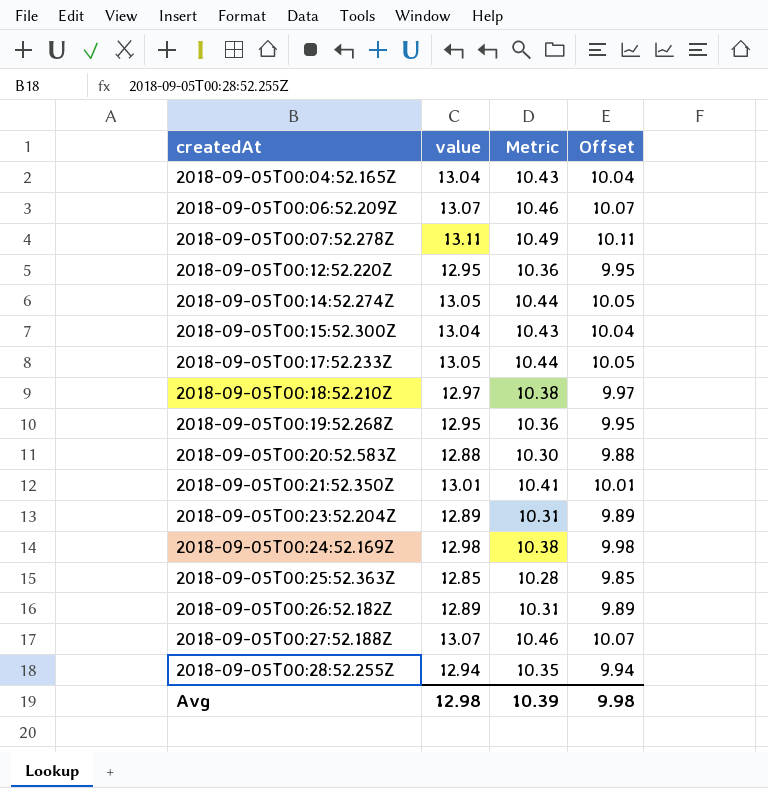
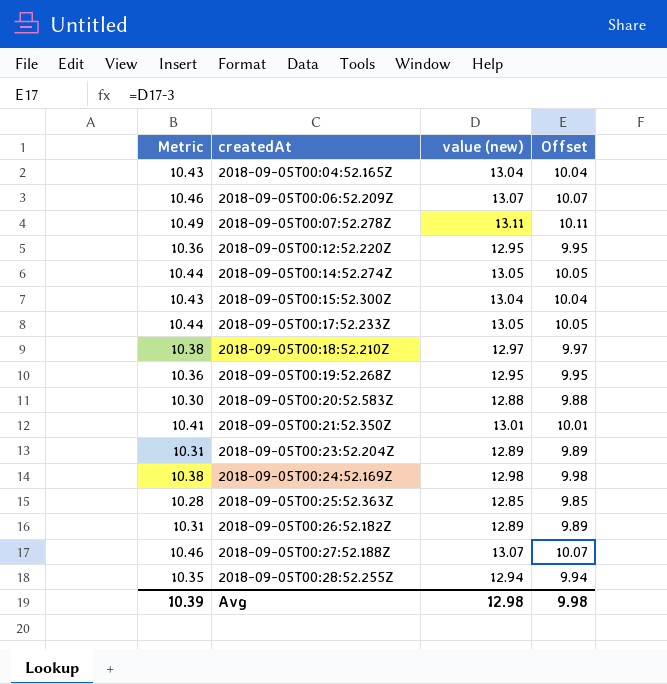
column Metric | position: 3 -> 1
column name: value -> value (new)

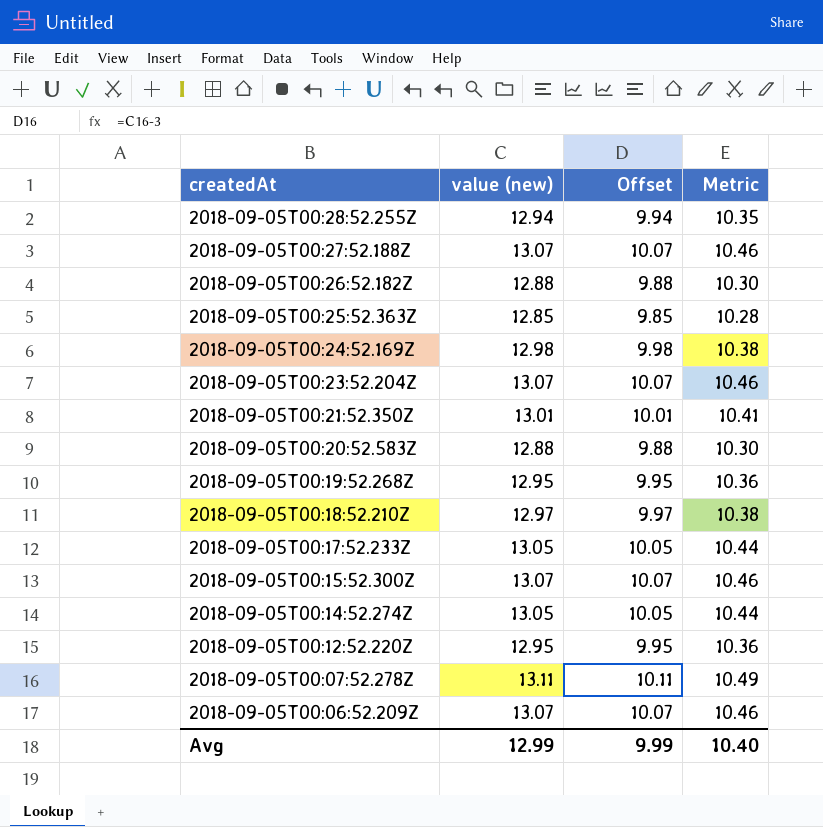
row order: createdAt ascending -> createdAt descending
column Metric | position: 1 -> 4
row 2018-09-05T00:04:52.165Z: 10.43 | 13.04 | 10.04 -> none
2018-09-05T00:26:52.182Z | value (new): 12.89 -> 12.88
2018-09-05T00:26:52.182Z | Offset: 9.89 -> 9.88
2018-09-05T00:26:52.182Z | Metric: 10.31 -> 10.30
2018-09-05T00:23:52.204Z | value (new): 12.89 -> 13.07
2018-09-05T00:23:52.204Z | Offset: 9.89 -> 10.07
2018-09-05T00:23:52.204Z | Metric: 10.31 -> 10.46
2018-09-05T00:15:52.300Z | value (new): 13.04 -> 13.07
2018-09-05T00:15:52.300Z | Offset: 10.04 -> 10.07
2018-09-05T00:15:52.300Z | Metric: 10.43 -> 10.46
Avg | value (new): 12.98 -> 12.99
Avg | Offset: 9.98 -> 9.99
Avg | Metric: 10.39 -> 10.40

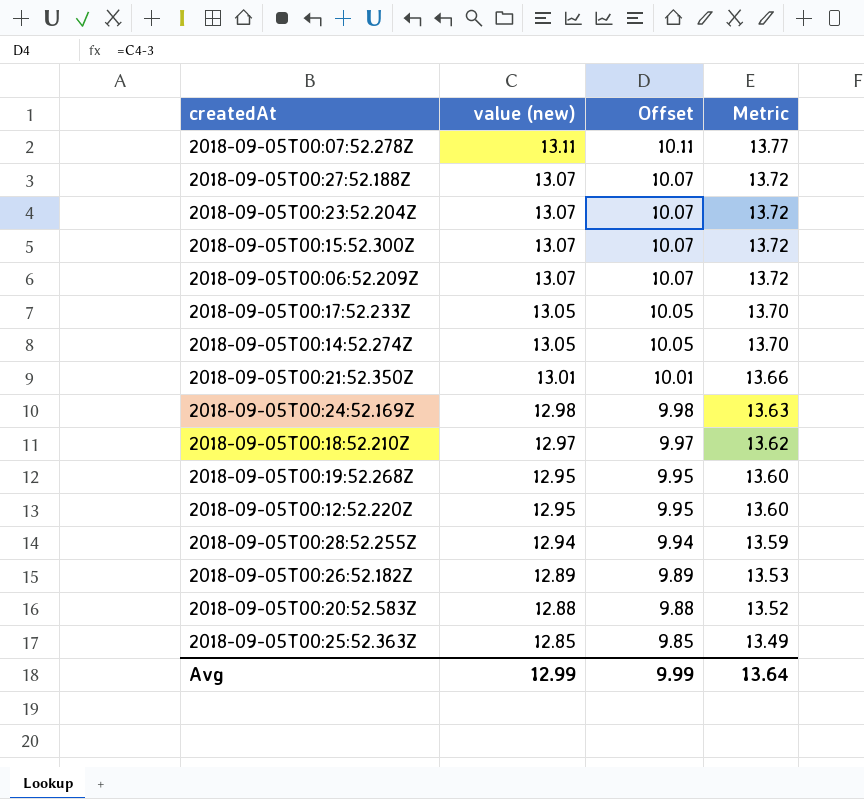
row order: createdAt descending -> value (new) descending
column Metric | formula: [value (new)] * 0.8 -> [value (new)] * 1.05
2018-09-05T00:26:52.182Z | value (new): 12.88 -> 12.89
2018-09-05T00:26:52.182Z | Offset: 9.88 -> 9.89
Avg | Metric: 10.40 -> 13.64

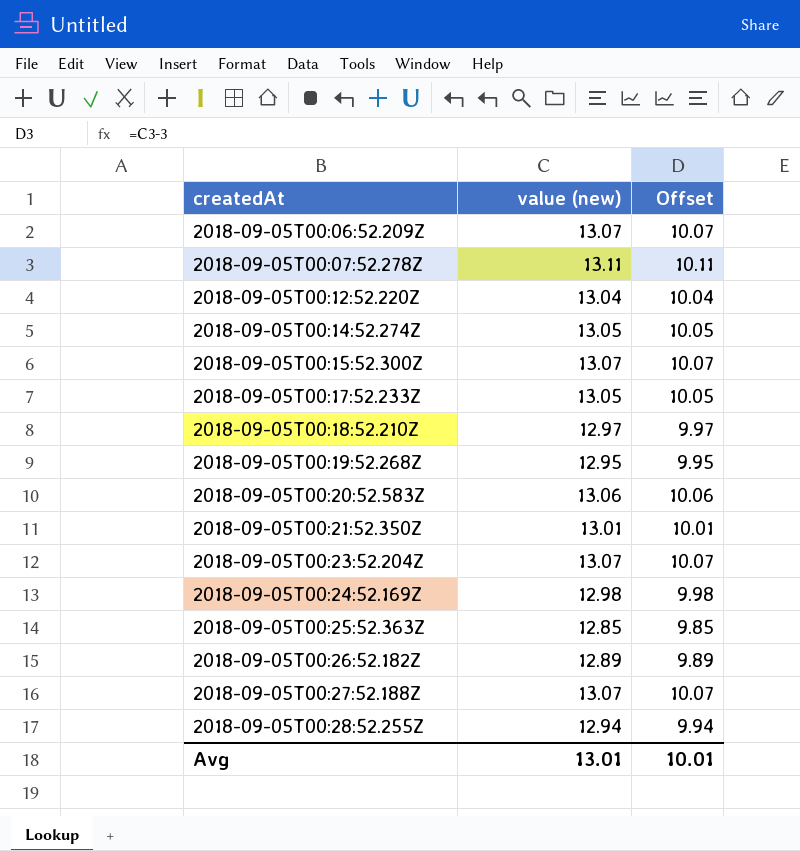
row order: value (new) descending -> createdAt ascending
column Metric | formula: [value (new)] * 1.05 -> none
2018-09-05T00:12:52.220Z | value (new): 12.95 -> 13.04
2018-09-05T00:12:52.220Z | Offset: 9.95 -> 10.04
2018-09-05T00:20:52.583Z | value (new): 12.88 -> 13.06
2018-09-05T00:20:52.583Z | Offset: 9.88 -> 10.06
Avg | value (new): 12.99 -> 13.01
Avg | Offset: 9.99 -> 10.01

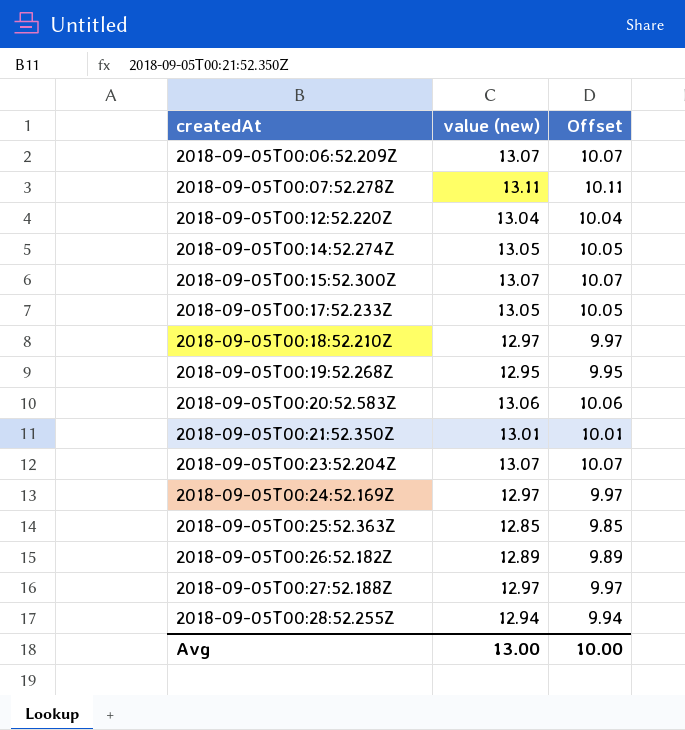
2018-09-05T00:24:52.169Z | value (new): 12.98 -> 12.97
2018-09-05T00:24:52.169Z | Offset: 9.98 -> 9.97
2018-09-05T00:27:52.188Z | value (new): 13.07 -> 12.97
2018-09-05T00:27:52.188Z | Offset: 10.07 -> 9.97
Avg | value (new): 13.01 -> 13.00
Avg | Offset: 10.01 -> 10.00

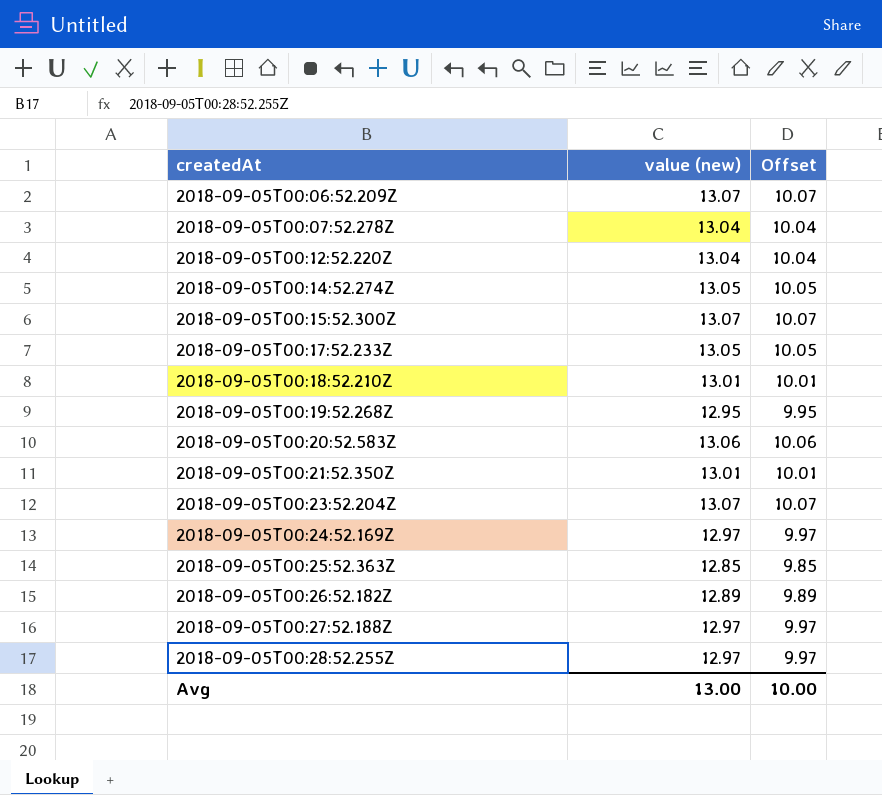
2018-09-05T00:07:52.278Z | value (new): 13.11 -> 13.04
2018-09-05T00:07:52.278Z | Offset: 10.11 -> 10.04
2018-09-05T00:18:52.210Z | value (new): 12.97 -> 13.01
2018-09-05T00:18:52.210Z | Offset: 9.97 -> 10.01
2018-09-05T00:28:52.255Z | value (new): 12.94 -> 12.97
2018-09-05T00:28:52.255Z | Offset: 9.94 -> 9.97

